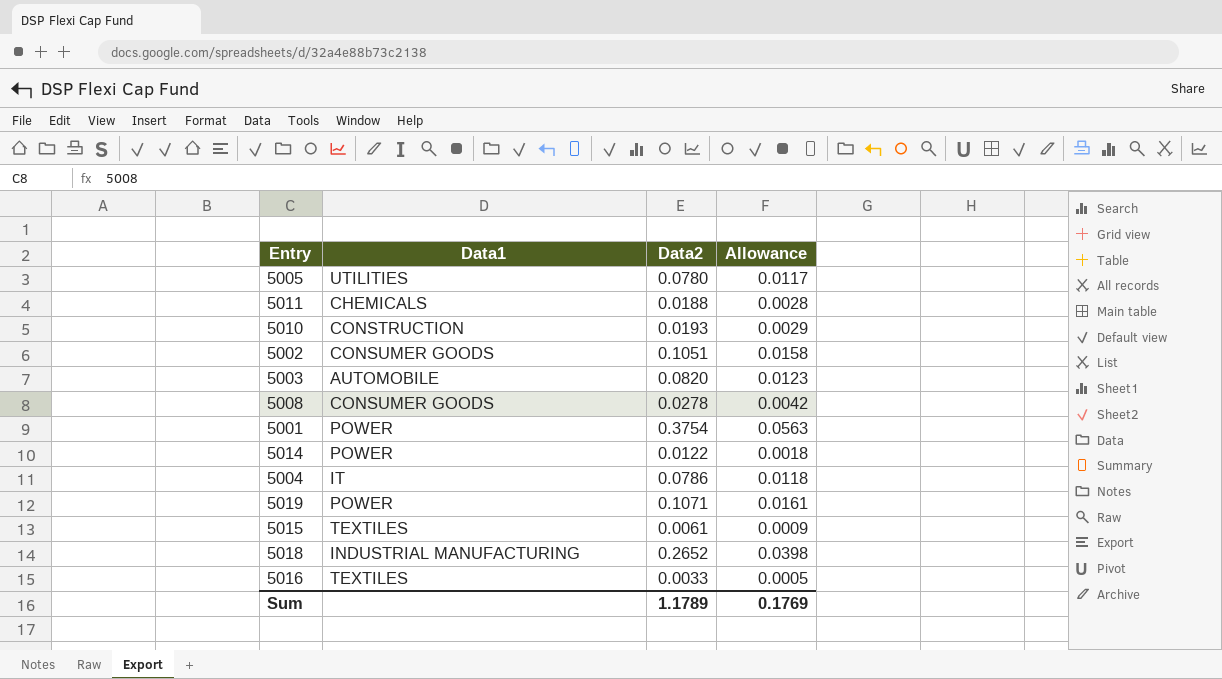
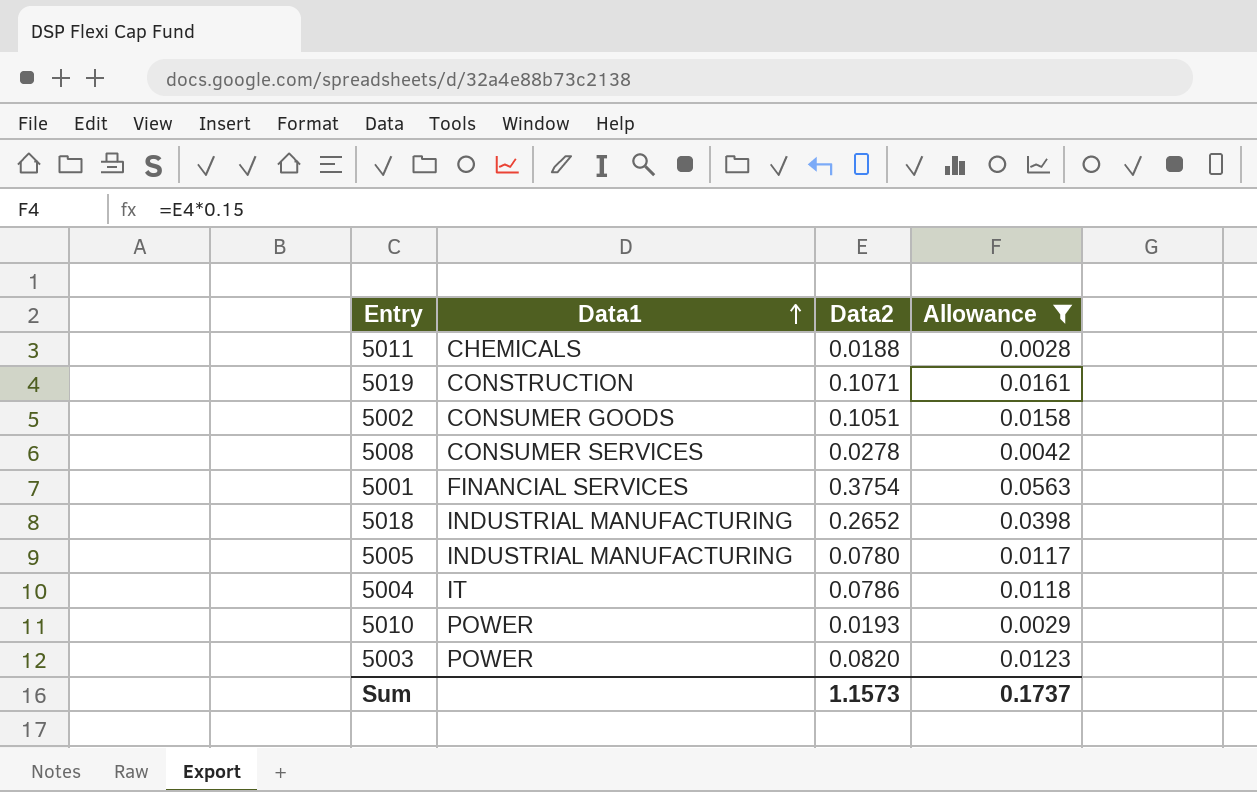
filter: none -> Allowance >= 0.0028
row order: none -> Data1 ascending
5019 | Data1: POWER -> CONSTRUCTION
5008 | Data1: CONSUMER GOODS -> CONSUMER SERVICES
5001 | Data1: POWER -> FINANCIAL SERVICES
5005 | Data1: UTILITIES -> INDUSTRIAL MANUFACTURING
5010 | Data1: CONSTRUCTION -> POWER
5003 | Data1: AUTOMOBILE -> POWER
Sum | Data2: 1.1789 -> 1.1573
Sum | Allowance: 0.1769 -> 0.1737

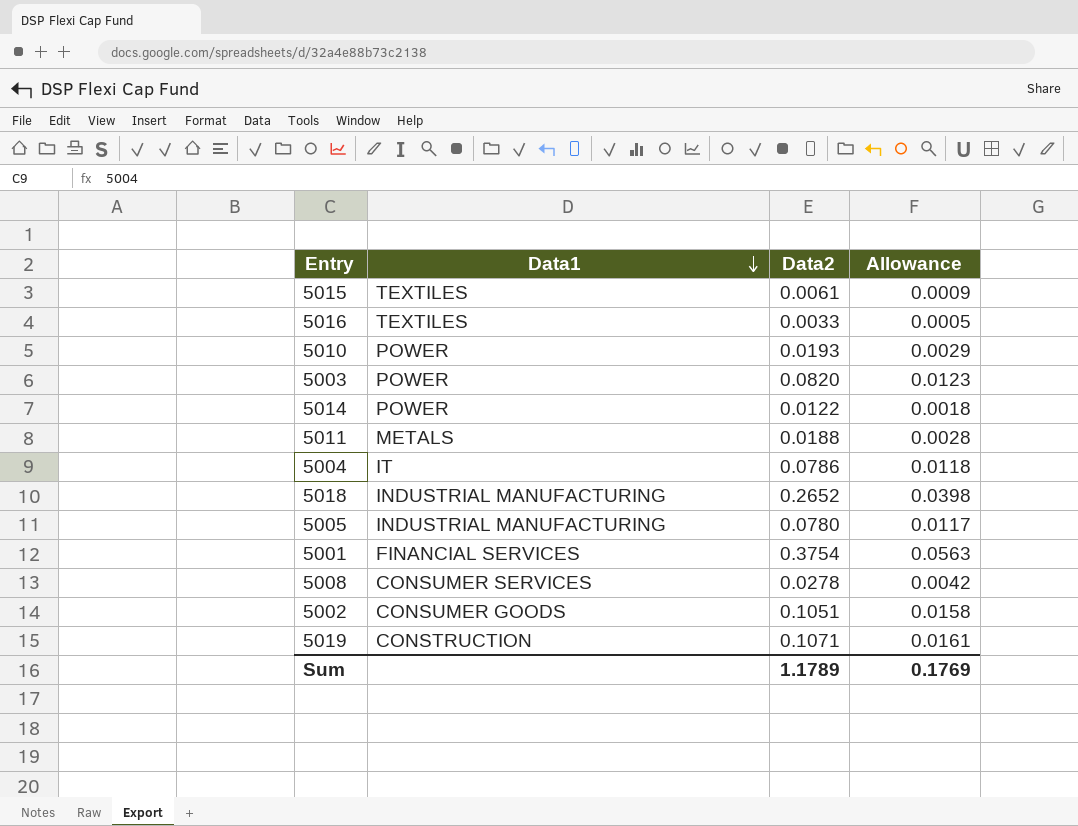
filter: Allowance >= 0.0028 -> none
row order: Data1 ascending -> Data1 descending
5011 | Data1: CHEMICALS -> METALS
Sum | Data2: 1.1573 -> 1.1789
Sum | Allowance: 0.1737 -> 0.1769

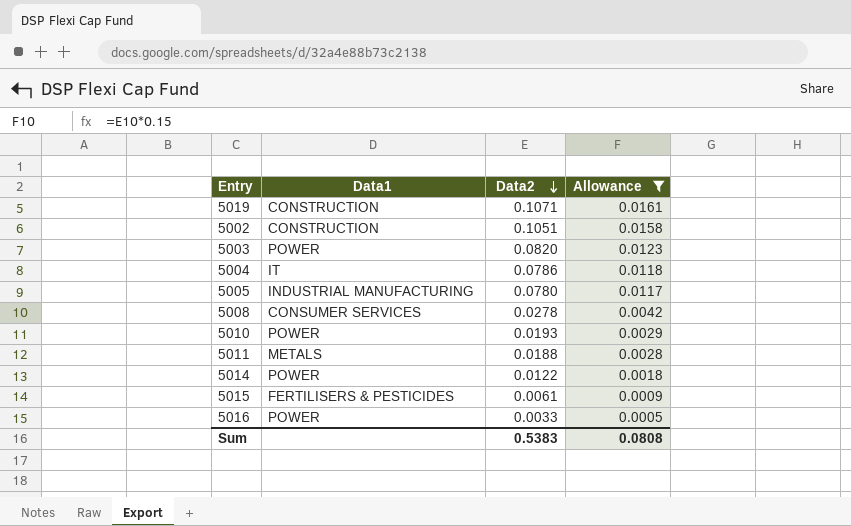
filter: none -> Allowance <= 0.0161
row order: Data1 descending -> Data2 descending
5002 | Data1: CONSUMER GOODS -> CONSTRUCTION
5015 | Data1: TEXTILES -> FERTILISERS & PESTICIDES
5016 | Data1: TEXTILES -> POWER
Sum | Data2: 1.1789 -> 0.5383
Sum | Allowance: 0.1769 -> 0.0808

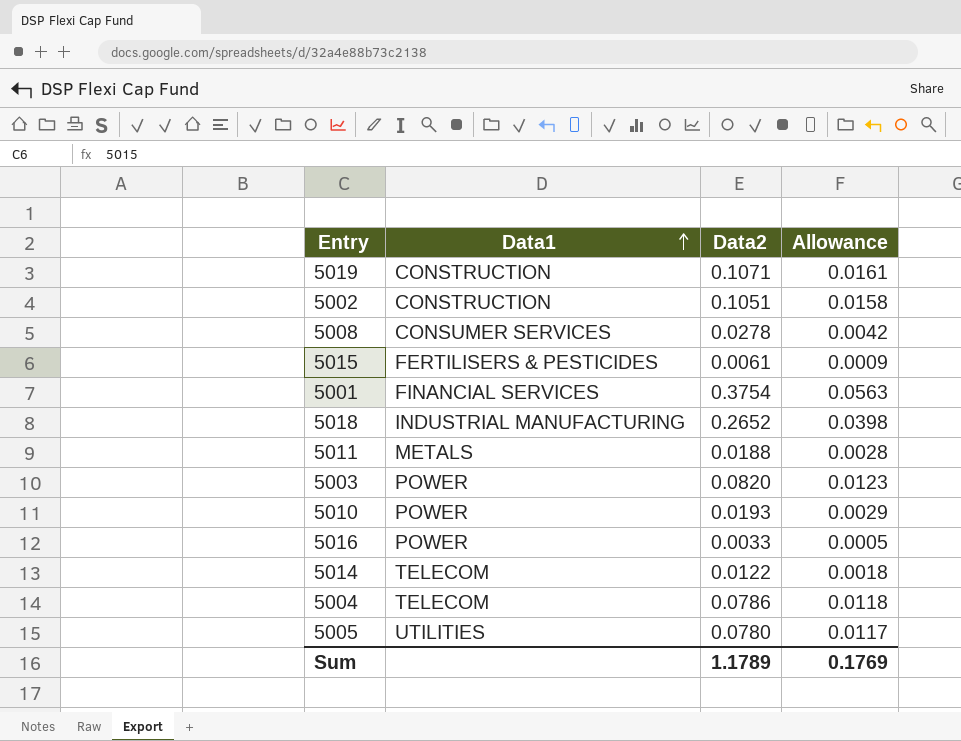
filter: Allowance <= 0.0161 -> none
row order: Data2 descending -> Data1 ascending
5014 | Data1: POWER -> TELECOM
5004 | Data1: IT -> TELECOM
5005 | Data1: INDUSTRIAL MANUFACTURING -> UTILITIES
Sum | Data2: 0.5383 -> 1.1789
Sum | Allowance: 0.0808 -> 0.1769

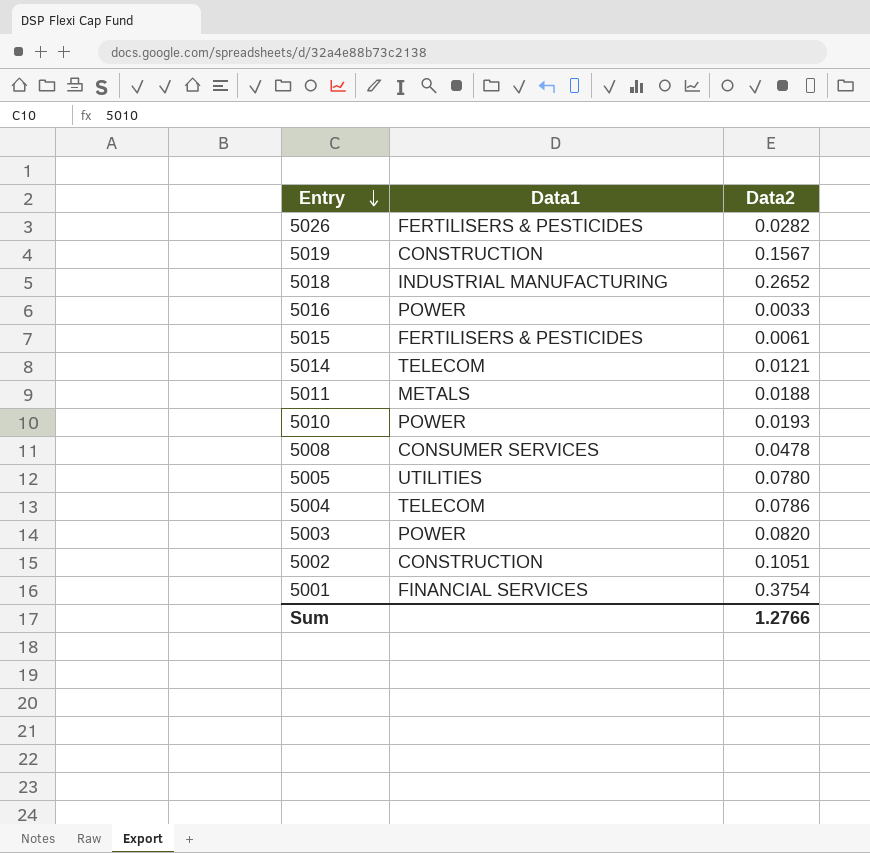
row order: Data1 ascending -> Entry descending
column Allowance | formula: [Data2] * 0.15 -> none
row 5026: none -> FERTILISERS & PESTICIDES | 0.0282
5019 | Data2: 0.1071 -> 0.1567
5014 | Data2: 0.0122 -> 0.0121
5008 | Data2: 0.0278 -> 0.0478
Sum | Data2: 1.1789 -> 1.2766

